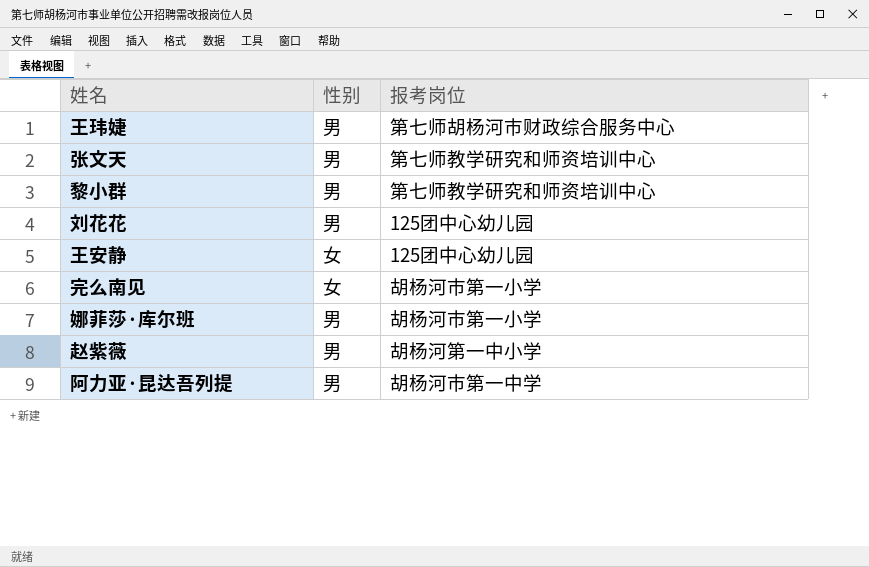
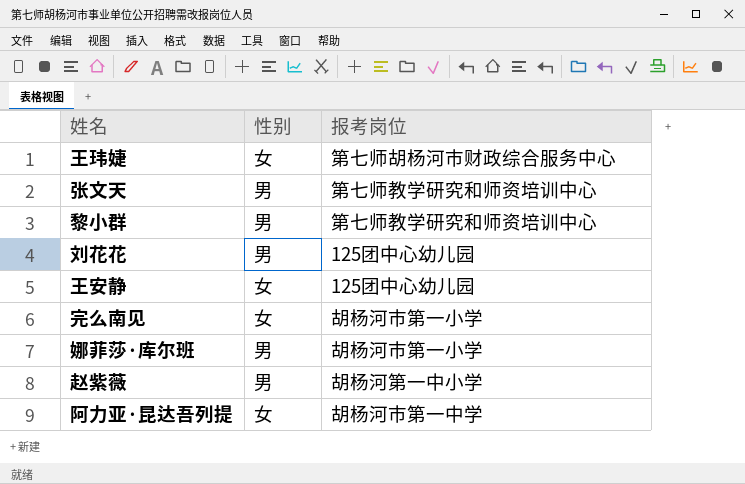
王玮婕 | 性别: 男 -> 女
阿力亚·昆达吾列提 | 性别: 男 -> 女

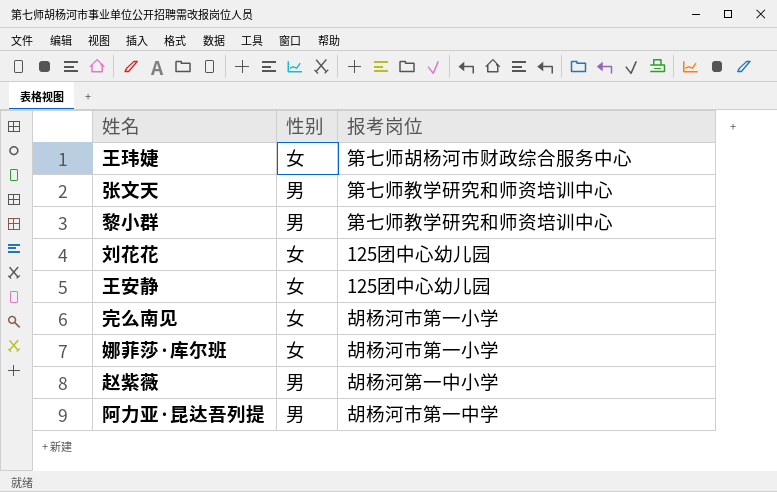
刘花花 | 性别: 男 -> 女
娜菲莎·库尔班 | 性别: 男 -> 女
阿力亚·昆达吾列提 | 性别: 女 -> 男

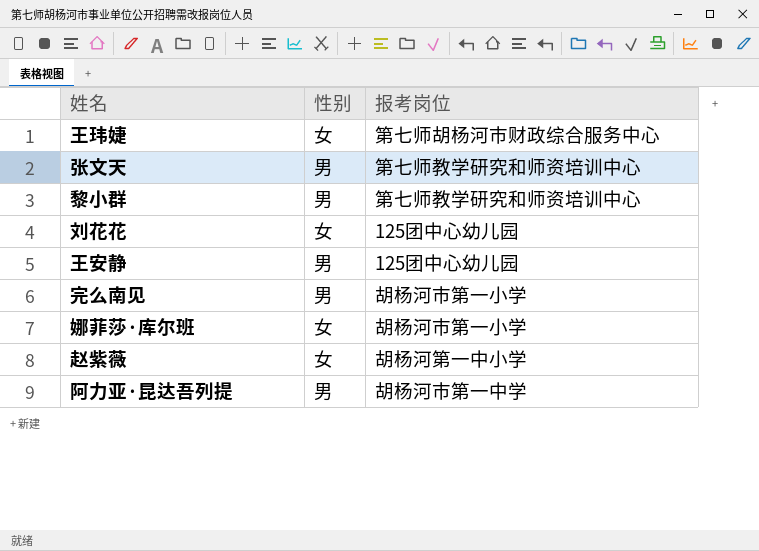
王安静 | 性别: 女 -> 男
完么南见 | 性别: 女 -> 男
赵紫薇 | 性别: 男 -> 女

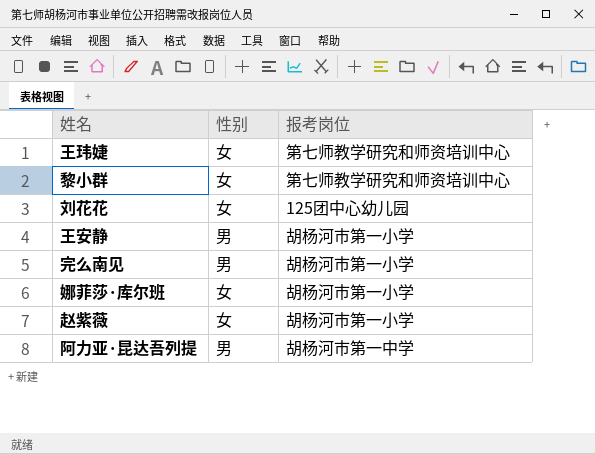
row 张文天: 男 | 第七师教学研究和师资培训中心 -> none
王玮婕 | 报考岗位: 第七师胡杨河市财政综合服务中心 -> 第七师教学研究和师资培训中心
黎小群 | 性别: 男 -> 女
王安静 | 报考岗位: 125团中心幼儿园 -> 胡杨河市第一小学
赵紫薇 | 报考岗位: 胡杨河第一中小学 -> 胡杨河市第一小学

